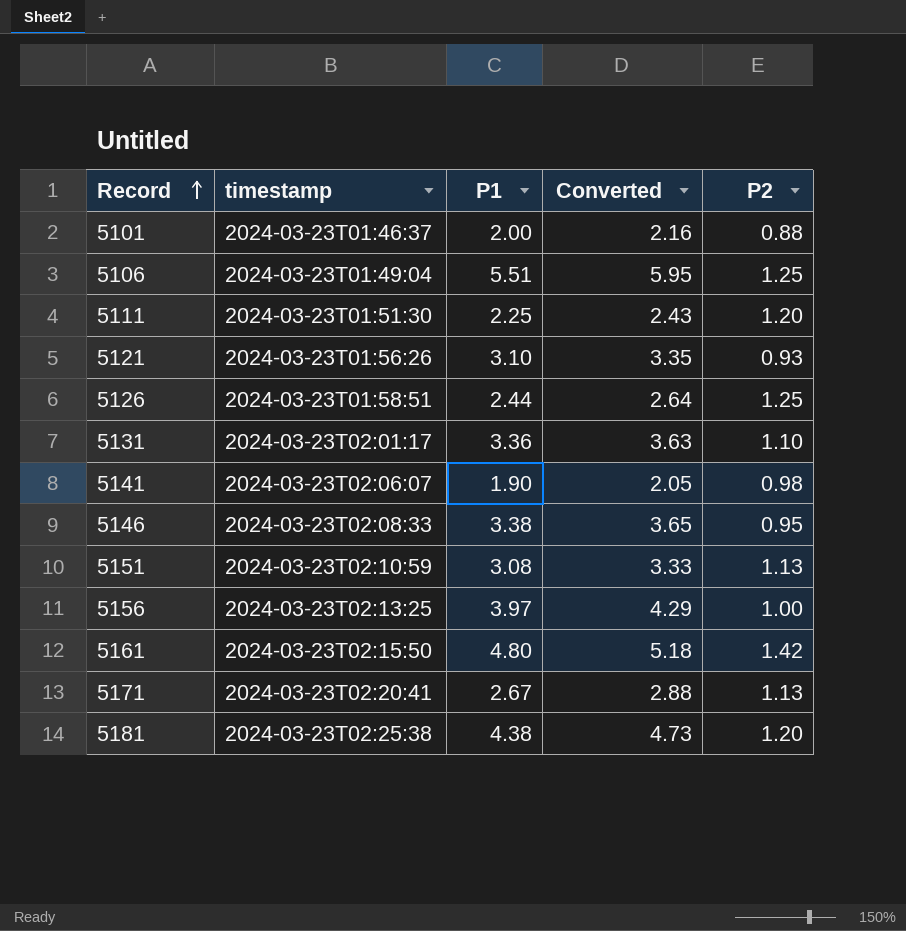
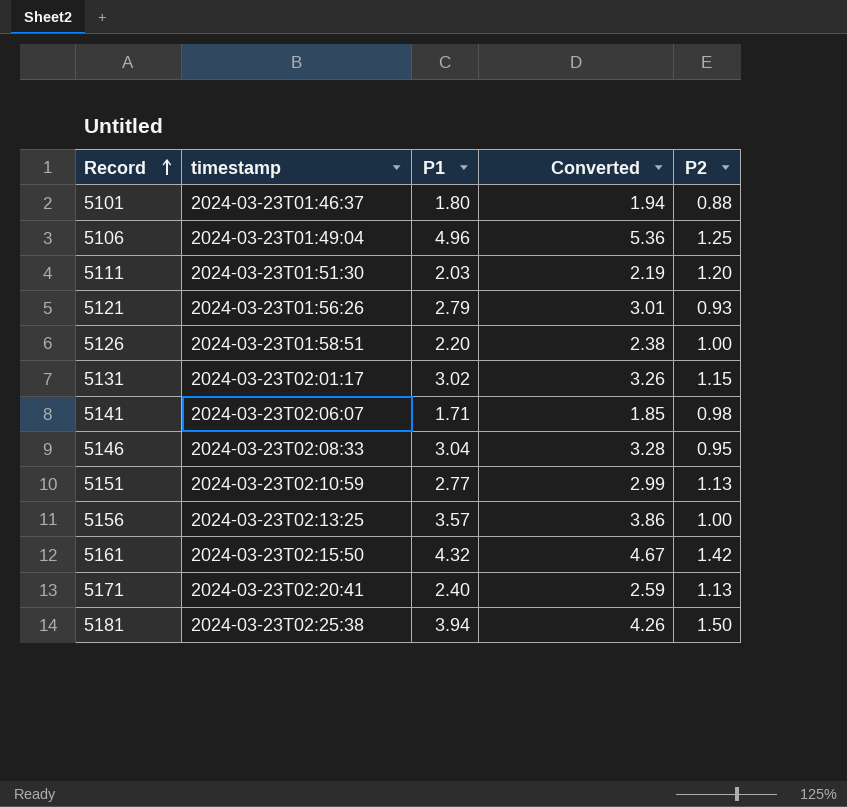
5101 | P1: 2.00 -> 1.80
5101 | Converted: 2.16 -> 1.94
5106 | P1: 5.51 -> 4.96
5106 | Converted: 5.95 -> 5.36
5111 | P1: 2.25 -> 2.03
5111 | Converted: 2.43 -> 2.19
5121 | P1: 3.10 -> 2.79
5121 | Converted: 3.35 -> 3.01
5126 | P1: 2.44 -> 2.20
5126 | Converted: 2.64 -> 2.38
5126 | P2: 1.25 -> 1.00
5131 | P1: 3.36 -> 3.02
5131 | Converted: 3.63 -> 3.26
5131 | P2: 1.10 -> 1.15
5141 | P1: 1.90 -> 1.71
5141 | Converted: 2.05 -> 1.85
5146 | P1: 3.38 -> 3.04
5146 | Converted: 3.65 -> 3.28
5151 | P1: 3.08 -> 2.77
5151 | Converted: 3.33 -> 2.99
5156 | P1: 3.97 -> 3.57
5156 | Converted: 4.29 -> 3.86
5161 | P1: 4.80 -> 4.32
5161 | Converted: 5.18 -> 4.67
5171 | P1: 2.67 -> 2.40
5171 | Converted: 2.88 -> 2.59
5181 | P1: 4.38 -> 3.94
5181 | Converted: 4.73 -> 4.26
5181 | P2: 1.20 -> 1.50

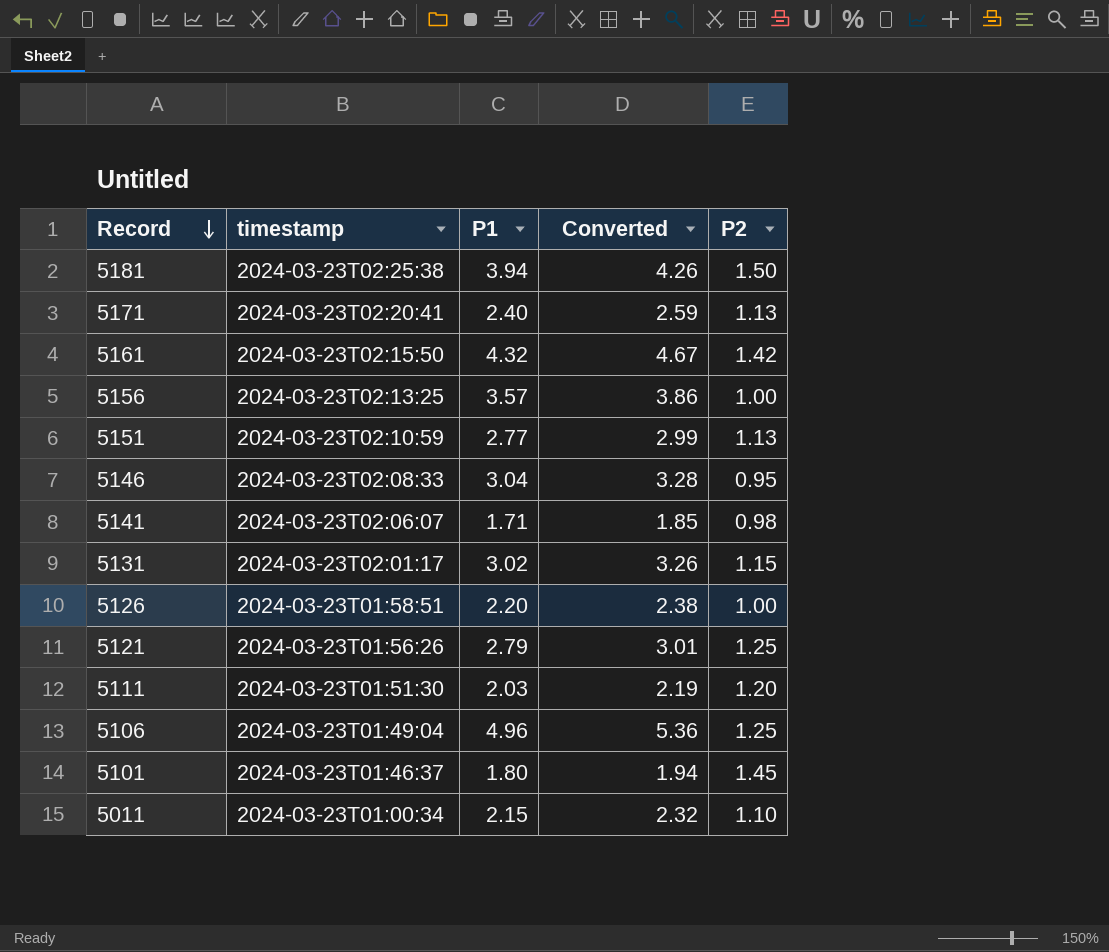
row order: Record ascending -> Record descending
5121 | P2: 0.93 -> 1.25
5101 | P2: 0.88 -> 1.45
row 5011: none -> 2024-03-23T01:00:34 | 2.15 | 2.32 | 1.10

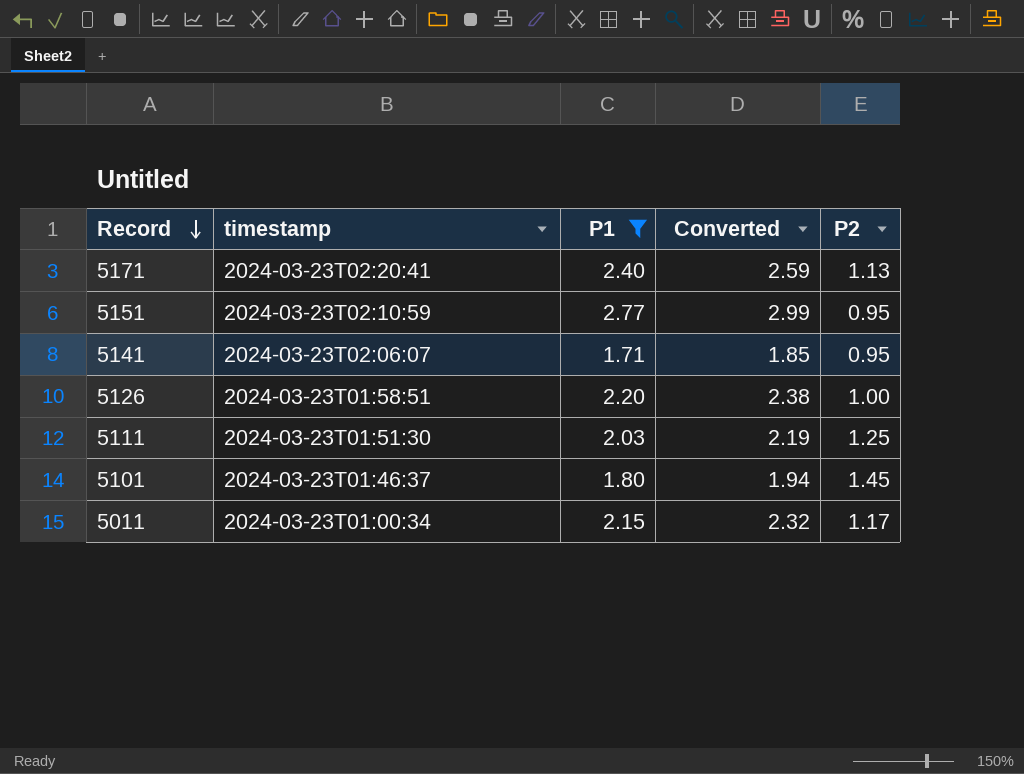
filter: none -> P1 <= 2.77
5151 | P2: 1.13 -> 0.95
5141 | P2: 0.98 -> 0.95
5111 | P2: 1.20 -> 1.25
5011 | P2: 1.10 -> 1.17

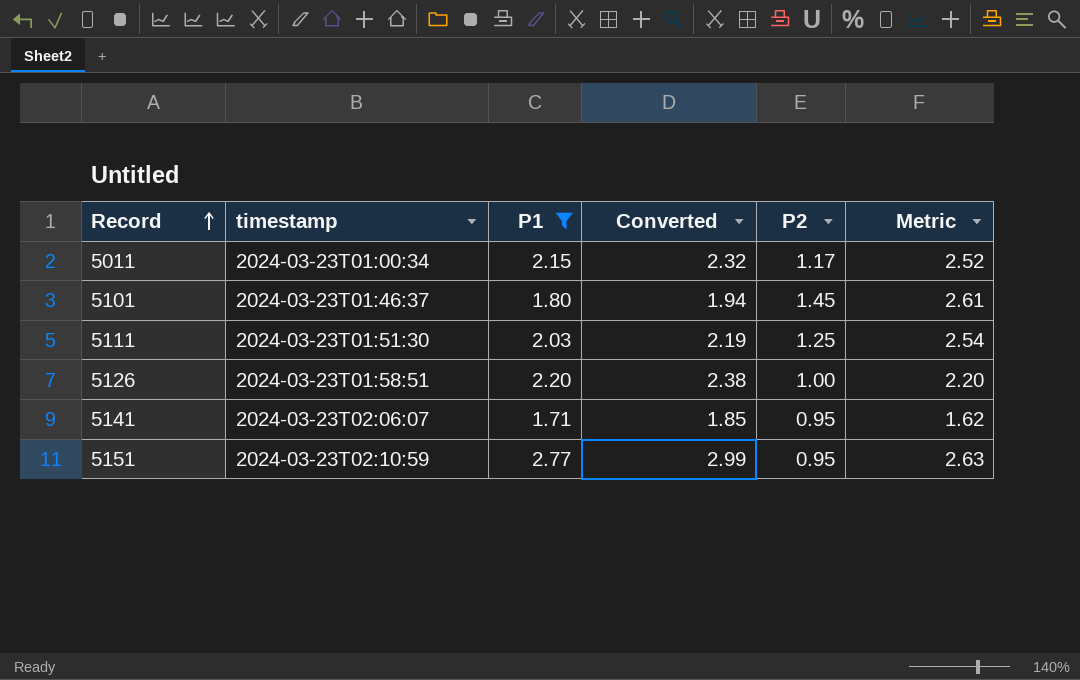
row order: Record descending -> Record ascending
column Metric | formula: none -> [P1] * [P2]
row 5171: 2024-03-23T02:20:41 | 2.40 | 2.59 | 1.13 -> none

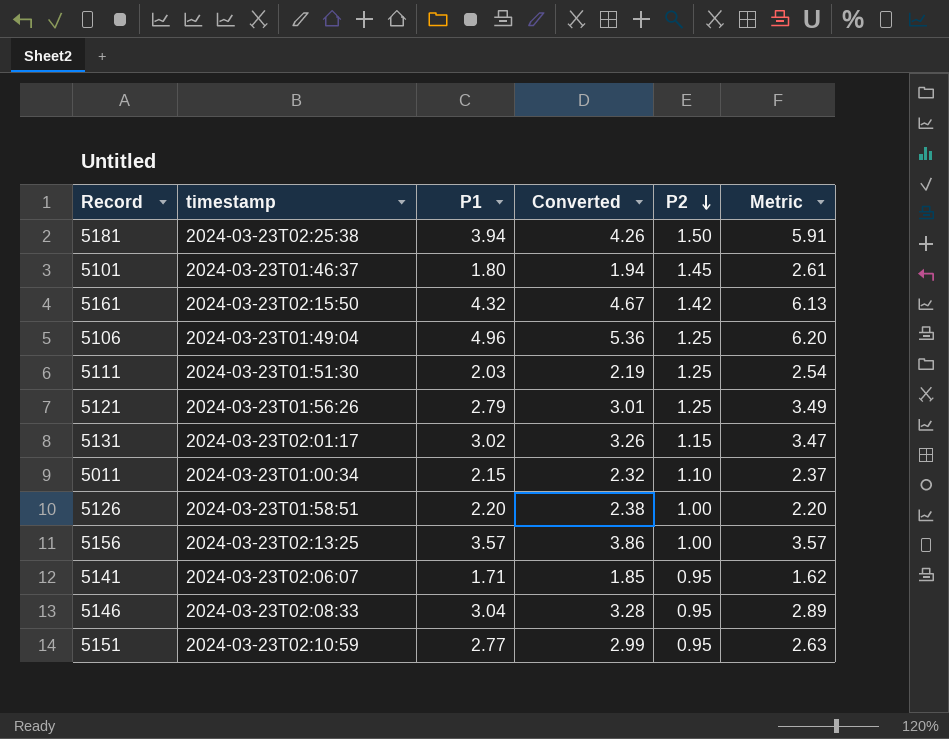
filter: P1 <= 2.77 -> none
row order: Record ascending -> P2 descending
5011 | P2: 1.17 -> 1.10
5011 | Metric: 2.52 -> 2.37

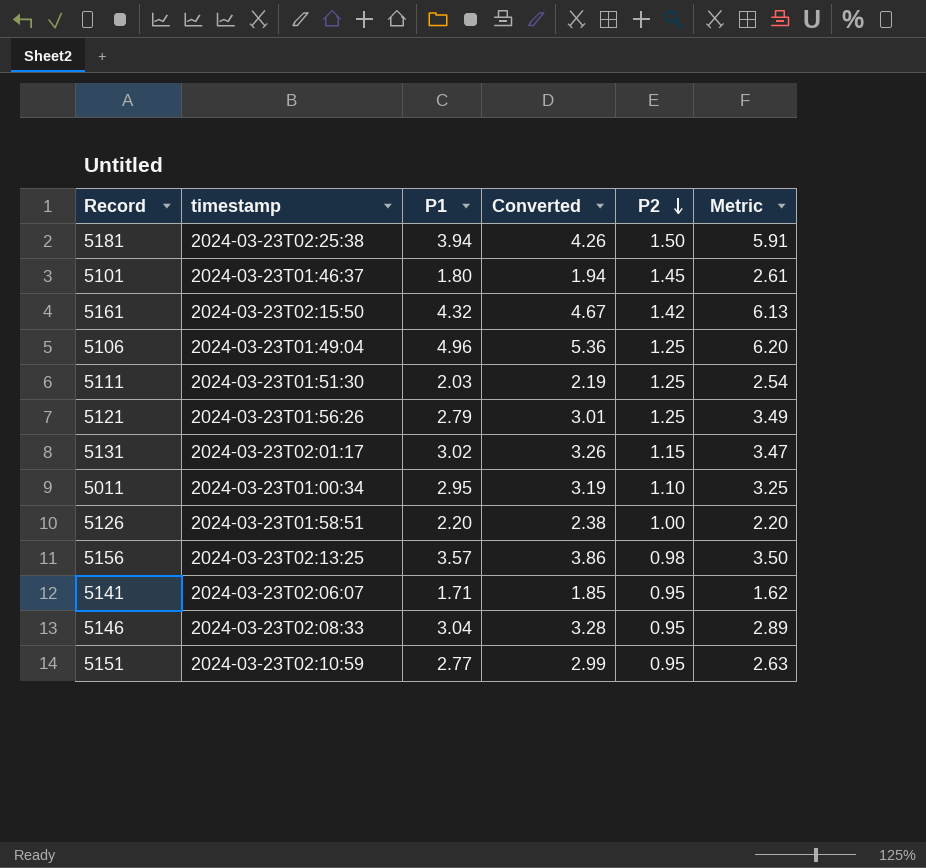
5011 | P1: 2.15 -> 2.95
5011 | Converted: 2.32 -> 3.19
5011 | Metric: 2.37 -> 3.25
5156 | P2: 1.00 -> 0.98
5156 | Metric: 3.57 -> 3.50

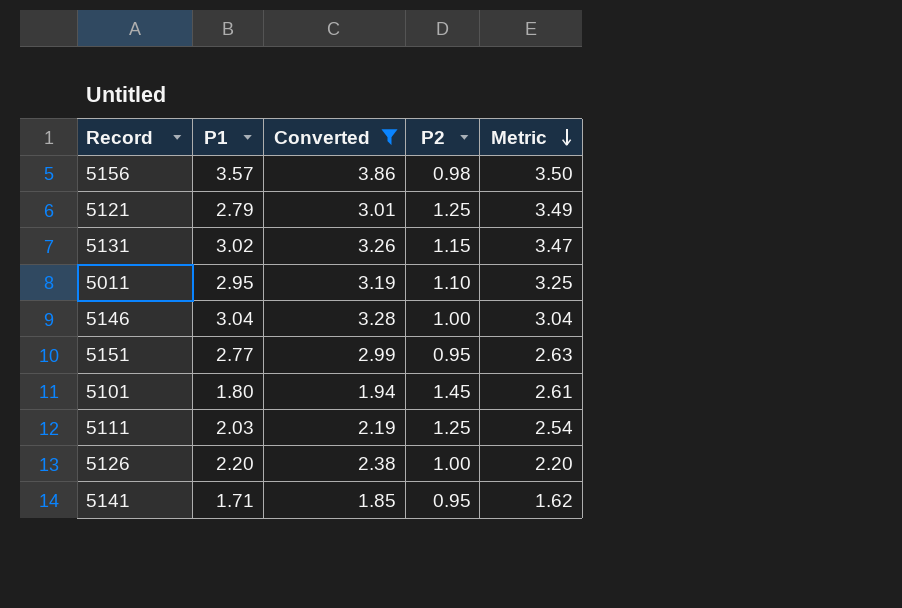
filter: none -> Converted <= 3.86
row order: P2 descending -> Metric descending
column timestamp | position: 2 -> none
5146 | P2: 0.95 -> 1.00
5146 | Metric: 2.89 -> 3.04

